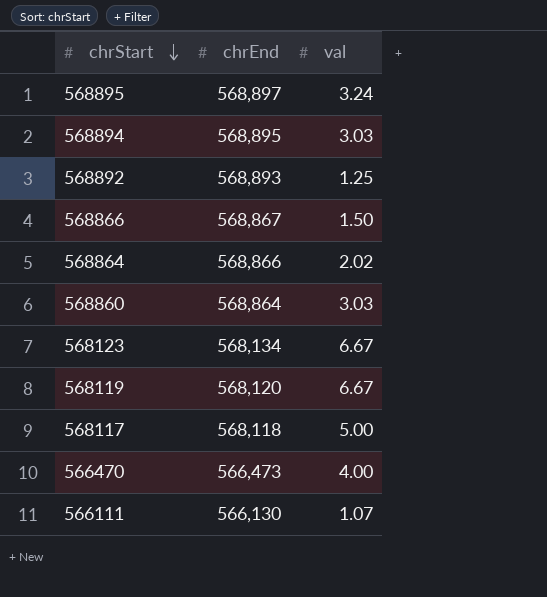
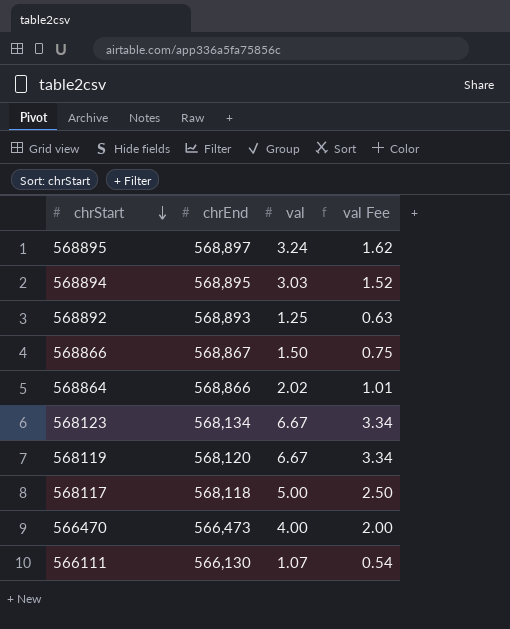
column val Fee | formula: none -> [val] * 0.5
row 568860: 568,864 | 3.03 -> none

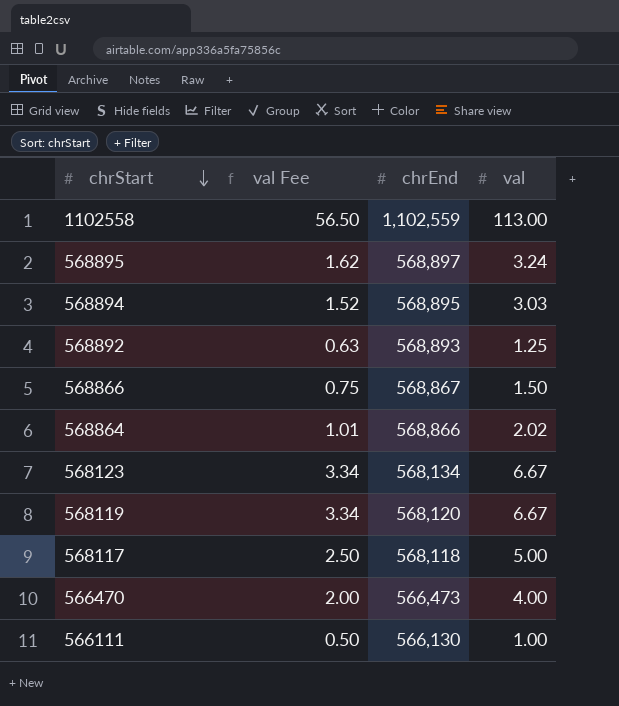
column val Fee | position: 4 -> 2
row 1102558: none -> 56.50 | 1,102,559 | 113.00
566111 | val Fee: 0.54 -> 0.50
566111 | val: 1.07 -> 1.00

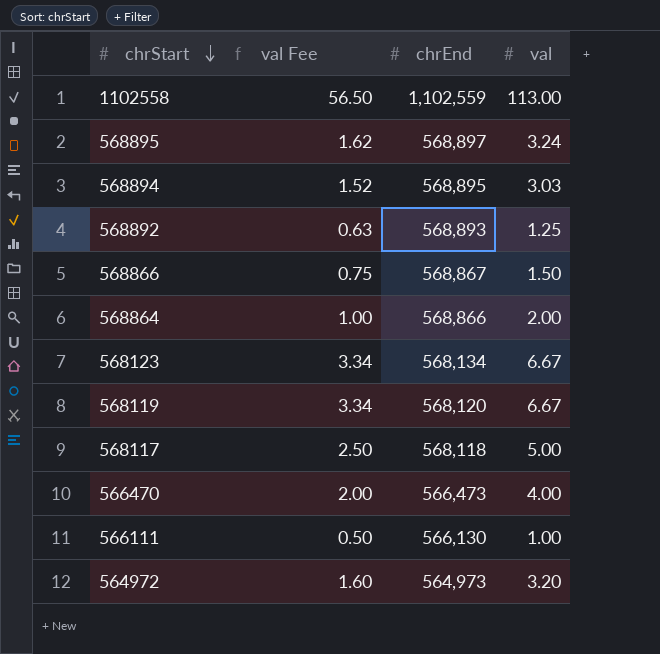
568864 | val Fee: 1.01 -> 1.00
568864 | val: 2.02 -> 2.00
row 564972: none -> 1.60 | 564,973 | 3.20

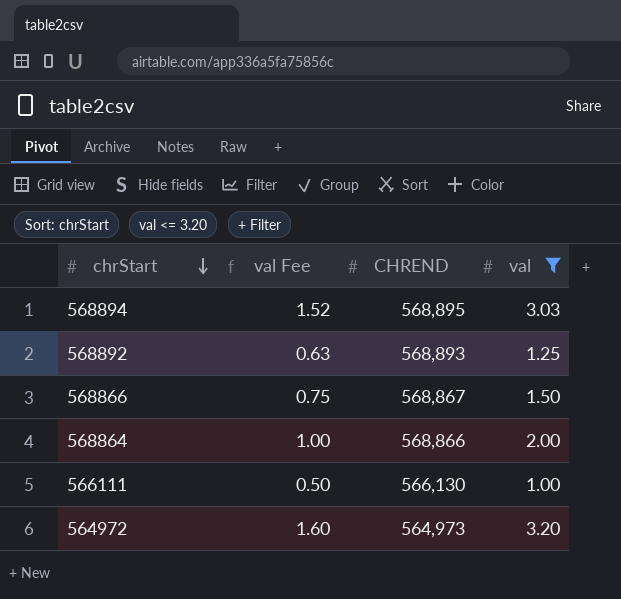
filter: none -> val <= 3.20
column name: chrEnd -> CHREND

